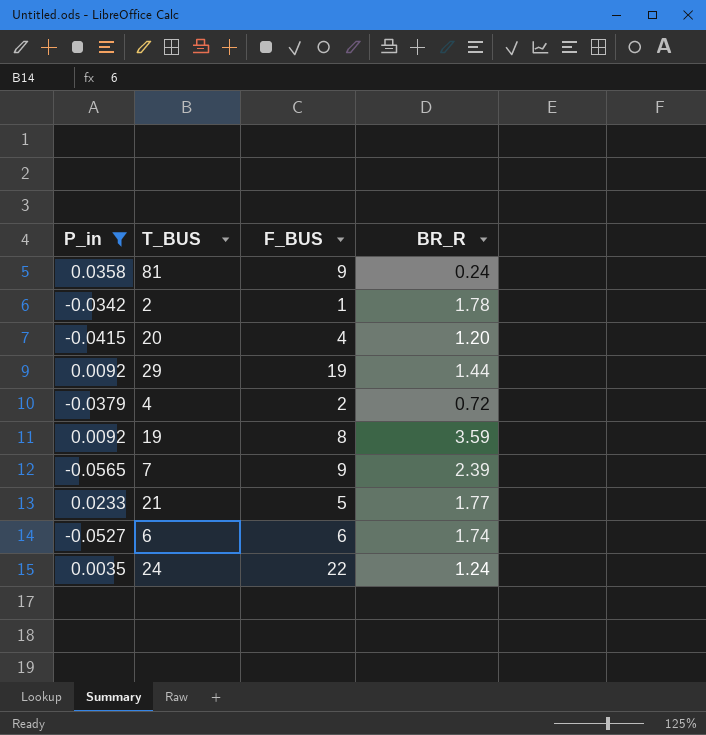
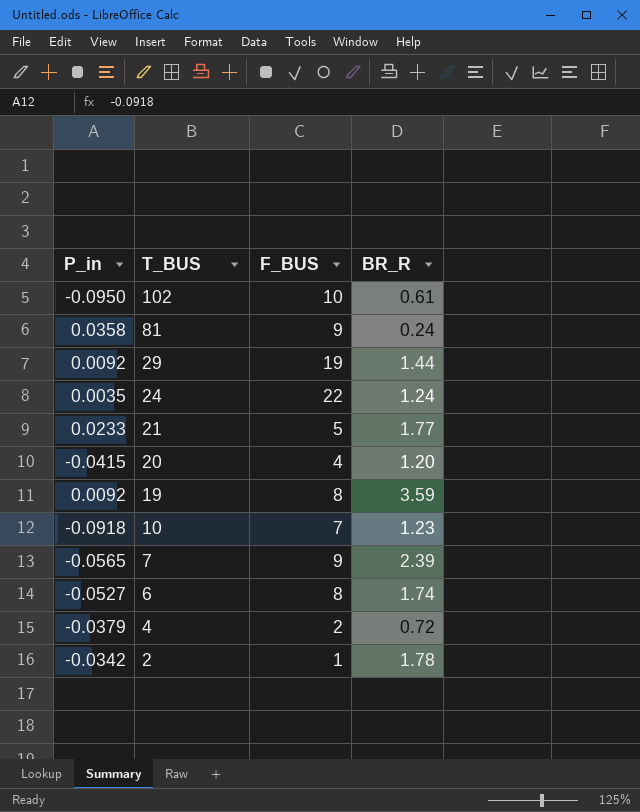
filter: P_in >= -0.0565 -> none
row order: none -> T_BUS descending
6 | F_BUS: 6 -> 8

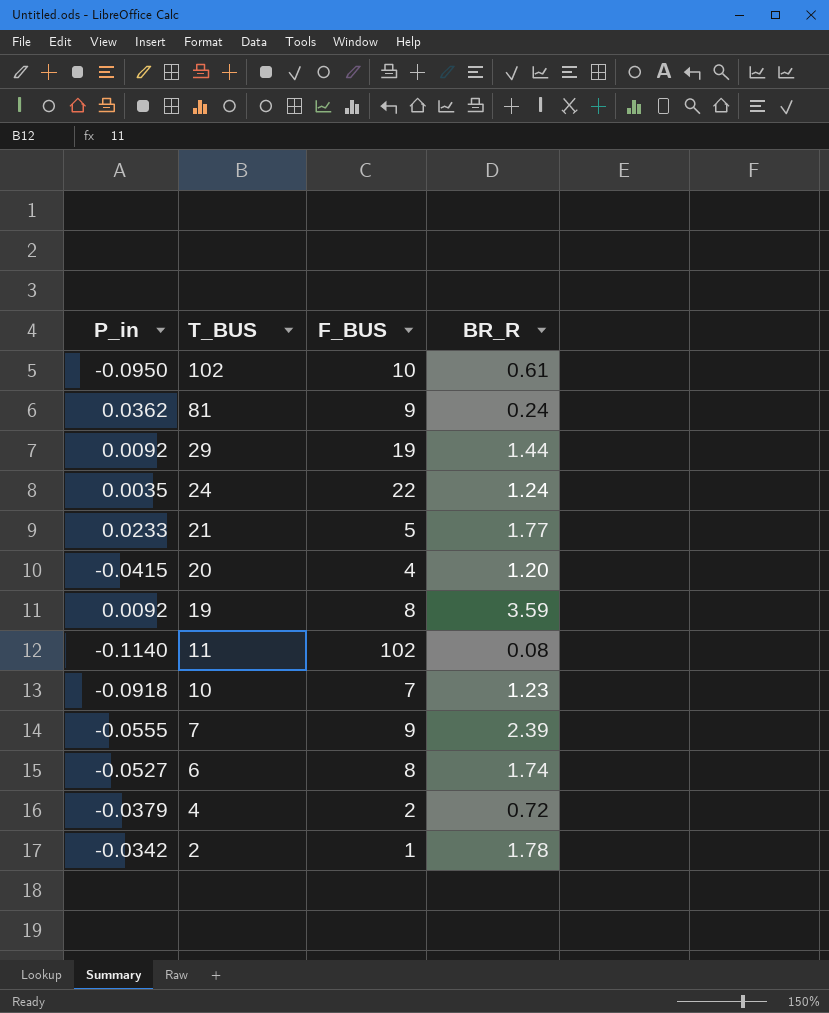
81 | P_in: 0.0358 -> 0.0362
row 11: none -> -0.1140 | 102 | 0.08
7 | P_in: -0.0565 -> -0.0555

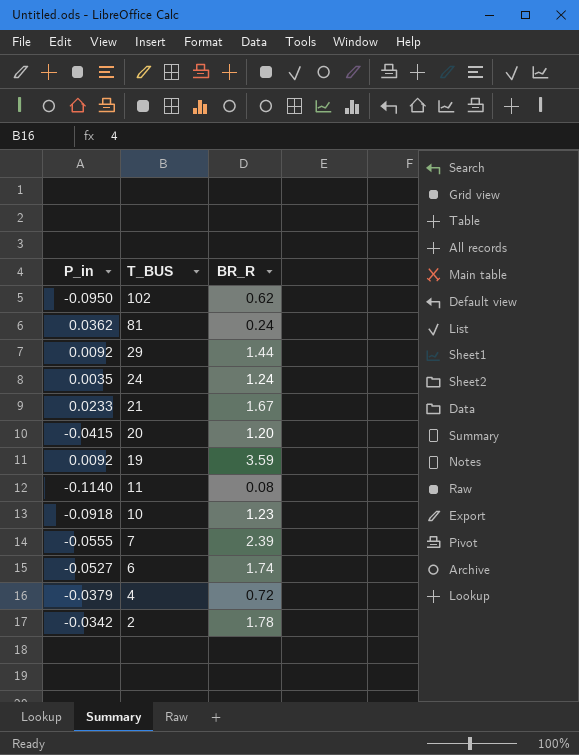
column F_BUS | position: 3 -> none
102 | BR_R: 0.61 -> 0.62
21 | BR_R: 1.77 -> 1.67

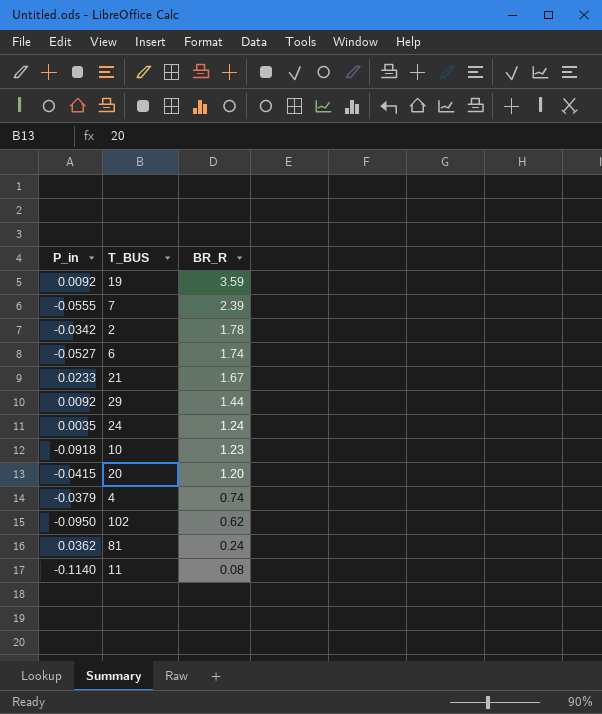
row order: T_BUS descending -> BR_R descending
4 | BR_R: 0.72 -> 0.74

